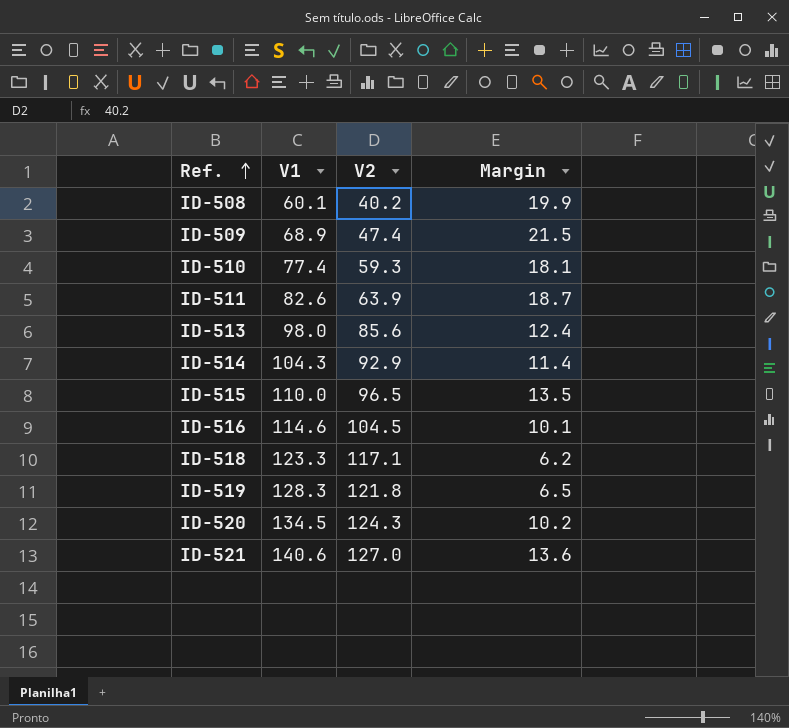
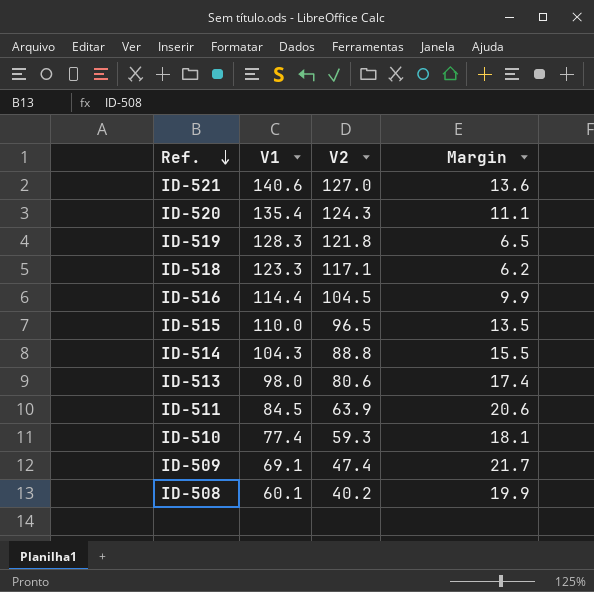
row order: Ref. ascending -> Ref. descending
ID-520 | V1: 134.5 -> 135.4
ID-520 | Margin: 10.2 -> 11.1
ID-516 | V1: 114.6 -> 114.4
ID-516 | Margin: 10.1 -> 9.9
ID-514 | V2: 92.9 -> 88.8
ID-514 | Margin: 11.4 -> 15.5
ID-513 | V2: 85.6 -> 80.6
ID-513 | Margin: 12.4 -> 17.4
ID-511 | V1: 82.6 -> 84.5
ID-511 | Margin: 18.7 -> 20.6
ID-509 | V1: 68.9 -> 69.1
ID-509 | Margin: 21.5 -> 21.7

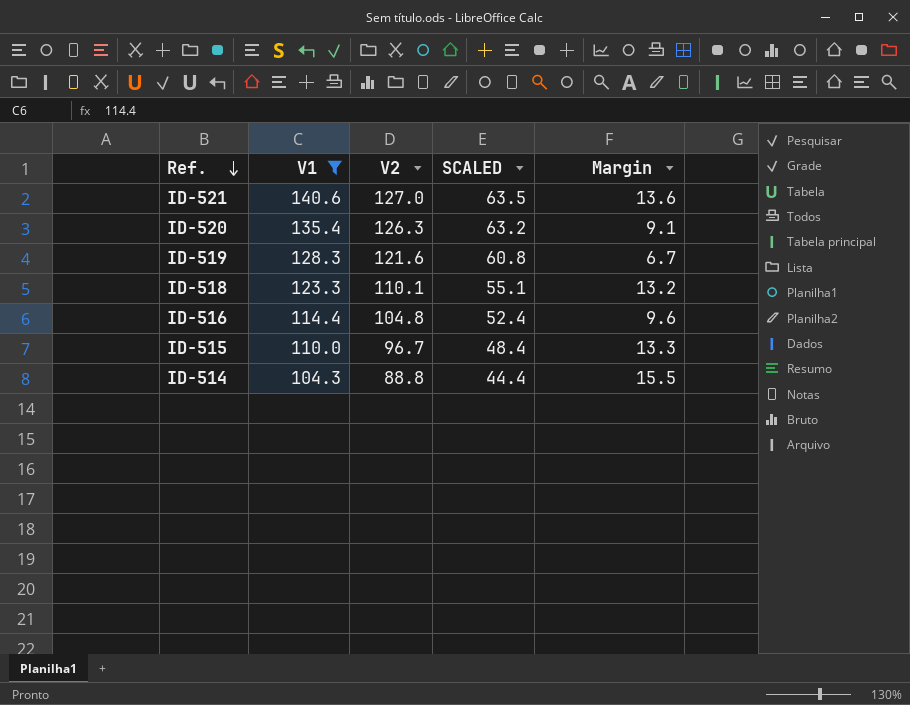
filter: none -> V1 >= 104.3
column SCALED | formula: none -> [V2] * 0.5
ID-520 | V2: 124.3 -> 126.3
ID-520 | Margin: 11.1 -> 9.1
ID-519 | V2: 121.8 -> 121.6
ID-519 | Margin: 6.5 -> 6.7
ID-518 | V2: 117.1 -> 110.1
ID-518 | Margin: 6.2 -> 13.2
ID-516 | V2: 104.5 -> 104.8
ID-516 | Margin: 9.9 -> 9.6
ID-515 | V2: 96.5 -> 96.7
ID-515 | Margin: 13.5 -> 13.3

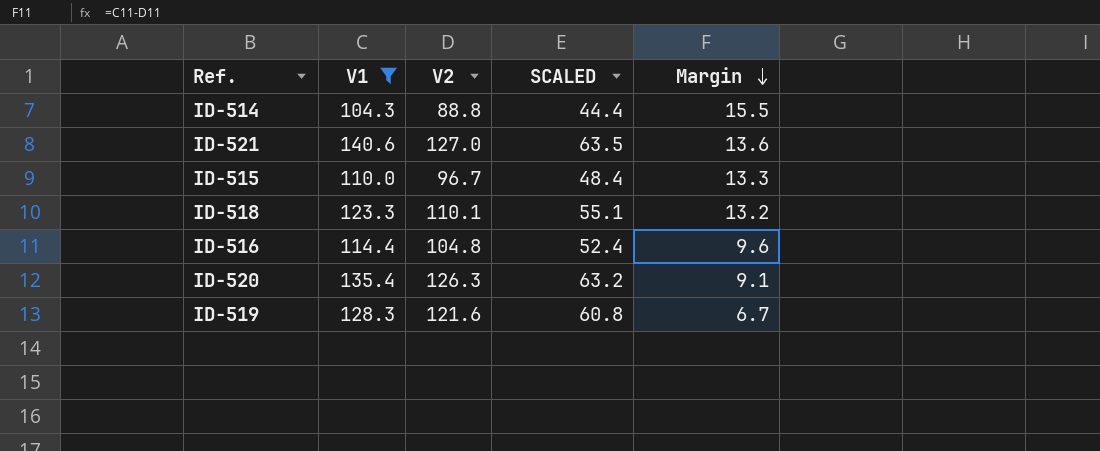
row order: Ref. descending -> Margin descending

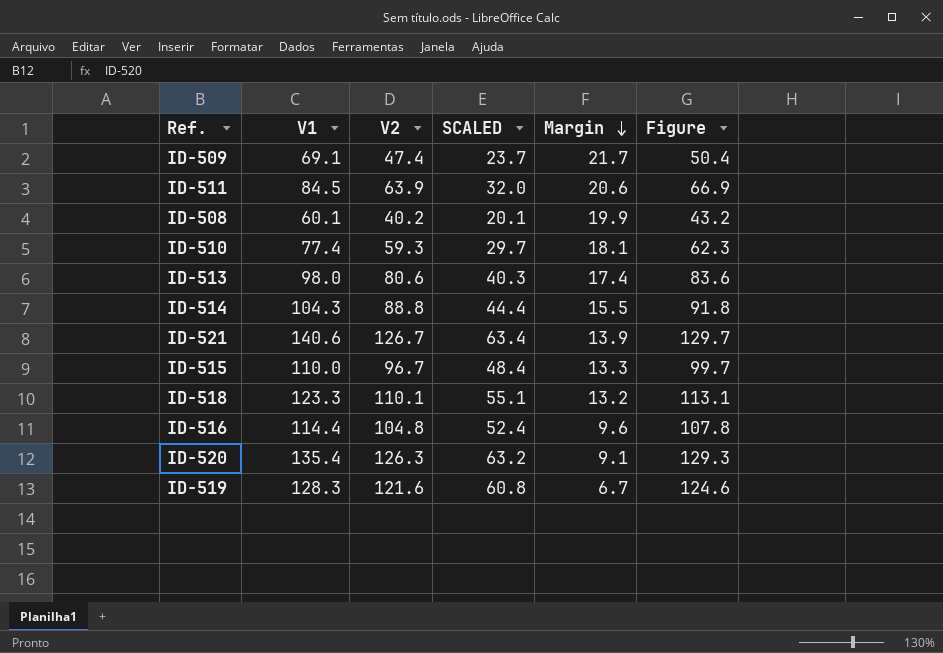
filter: V1 >= 104.3 -> none
column Figure | formula: none -> [V2] + 3
ID-521 | V2: 127.0 -> 126.7
ID-521 | SCALED: 63.5 -> 63.4
ID-521 | Margin: 13.6 -> 13.9

